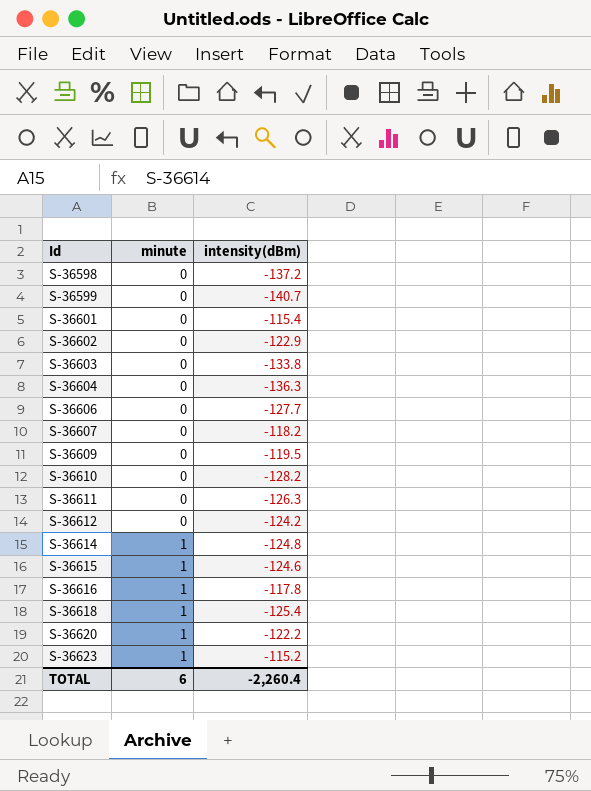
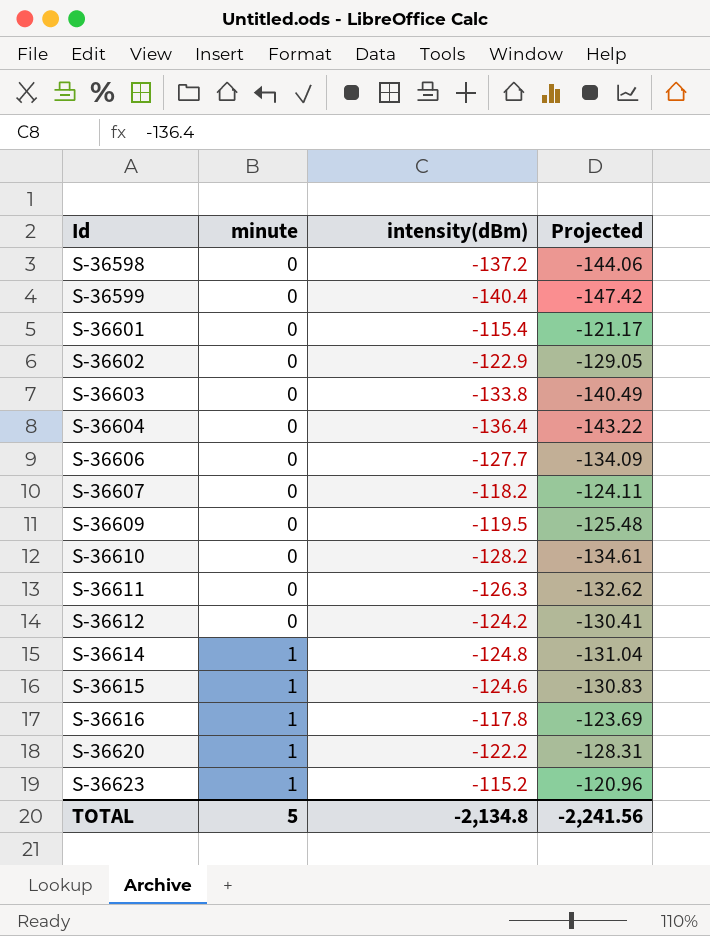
column Projected | formula: none -> [intensity(dBm)] * 1.05
row S-36618: 1 | -125.4 -> none
S-36599 | intensity(dBm): -140.7 -> -140.4
S-36604 | intensity(dBm): -136.3 -> -136.4
TOTAL | minute: 6 -> 5
TOTAL | intensity(dBm): -2,260.4 -> -2,134.8

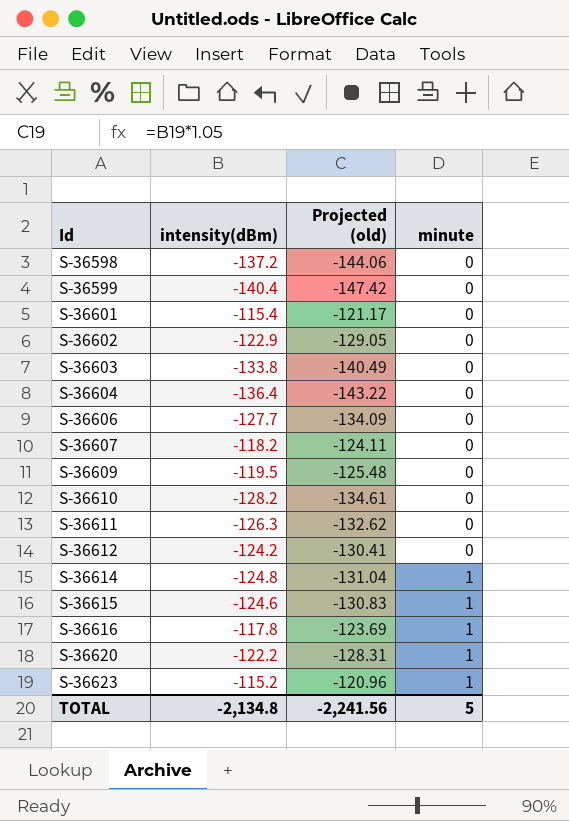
column name: Projected -> Projected (old)
column minute | position: 2 -> 4

